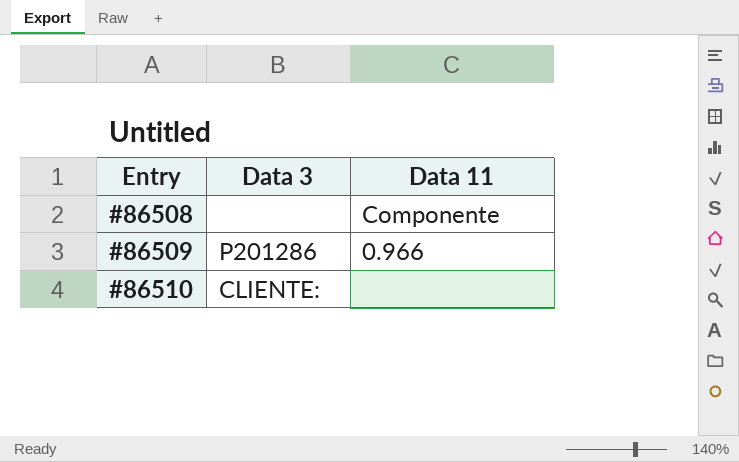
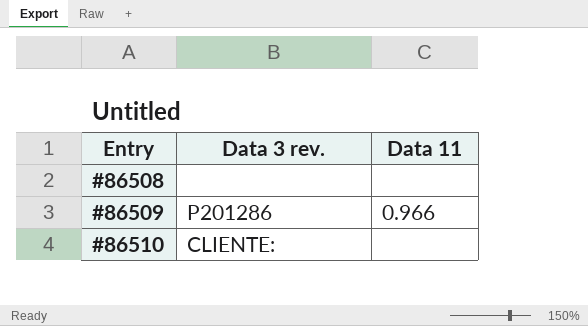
column name: Data 3 -> Data 3 rev.
#86508 | Data 11: Componente -> none

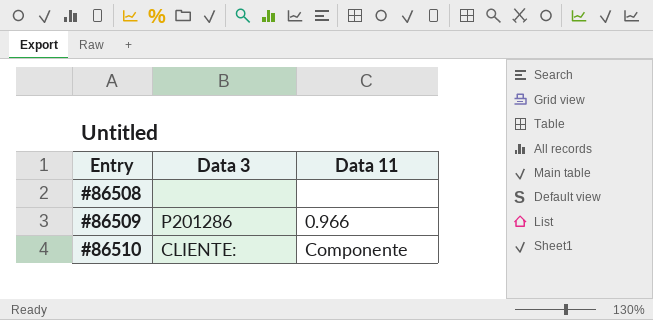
column name: Data 3 rev. -> Data 3
#86510 | Data 11: none -> Componente

